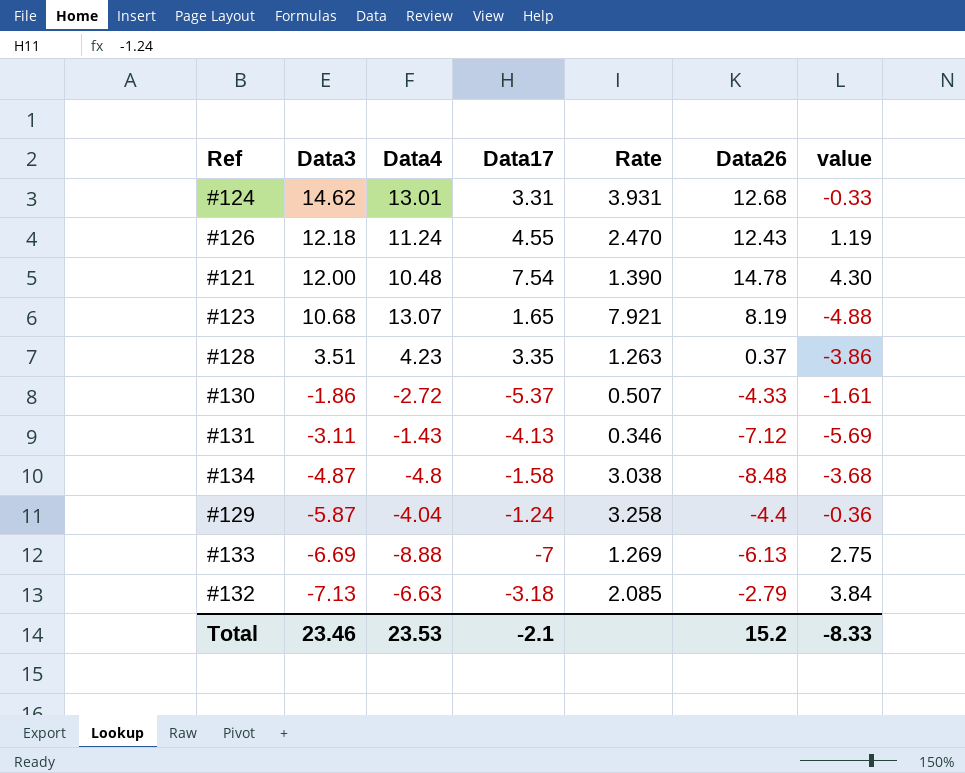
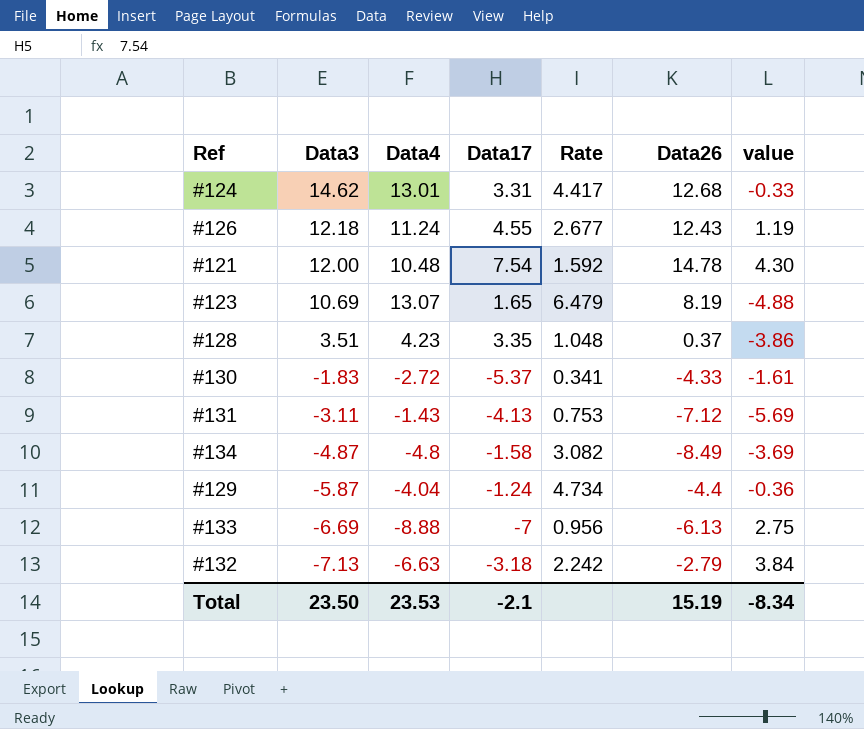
column Rate | formula: [Data4] / [Data17] -> [Data3] / [Data17]
#123 | Data3: 10.68 -> 10.69
#130 | Data3: -1.86 -> -1.83
#134 | Data26: -8.48 -> -8.49
#134 | value: -3.68 -> -3.69
Total | Data3: 23.46 -> 23.50
Total | Data26: 15.2 -> 15.19
Total | value: -8.33 -> -8.34

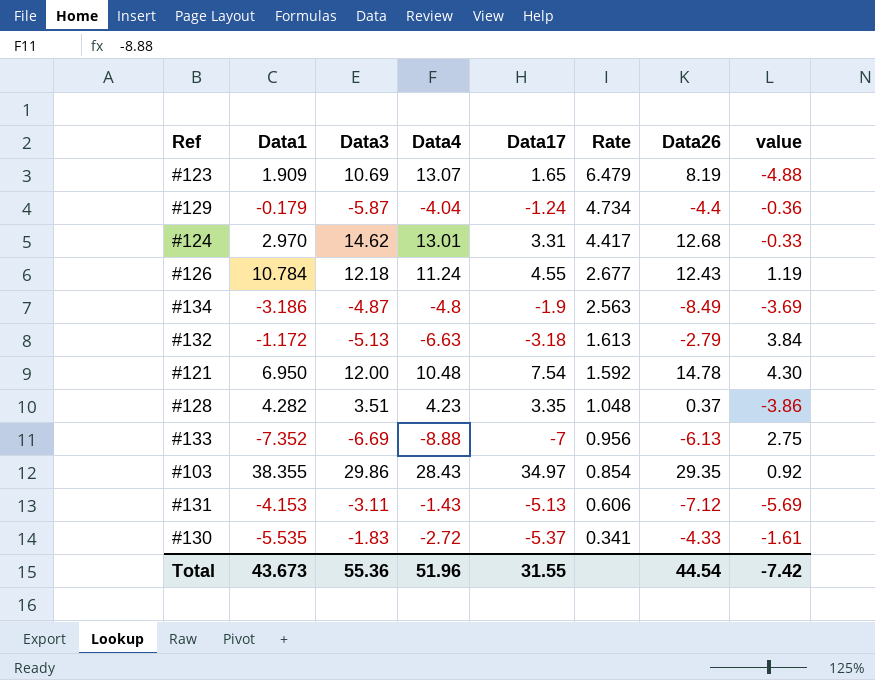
row order: Data3 descending -> Rate descending
column Data1 | position: none -> 2
#134 | Data17: -1.58 -> -1.9
#134 | Rate: 3.082 -> 2.563
#132 | Data3: -7.13 -> -5.13
#132 | Rate: 2.242 -> 1.613
row #103: none -> 38.355 | 29.86 | 28.43 | 34.97 | 0.854 | 29.35 | 0.92
#131 | Data17: -4.13 -> -5.13
#131 | Rate: 0.753 -> 0.606
Total | Data3: 23.50 -> 55.36
Total | Data4: 23.53 -> 51.96
Total | Data17: -2.1 -> 31.55
Total | Data26: 15.19 -> 44.54
Total | value: -8.34 -> -7.42

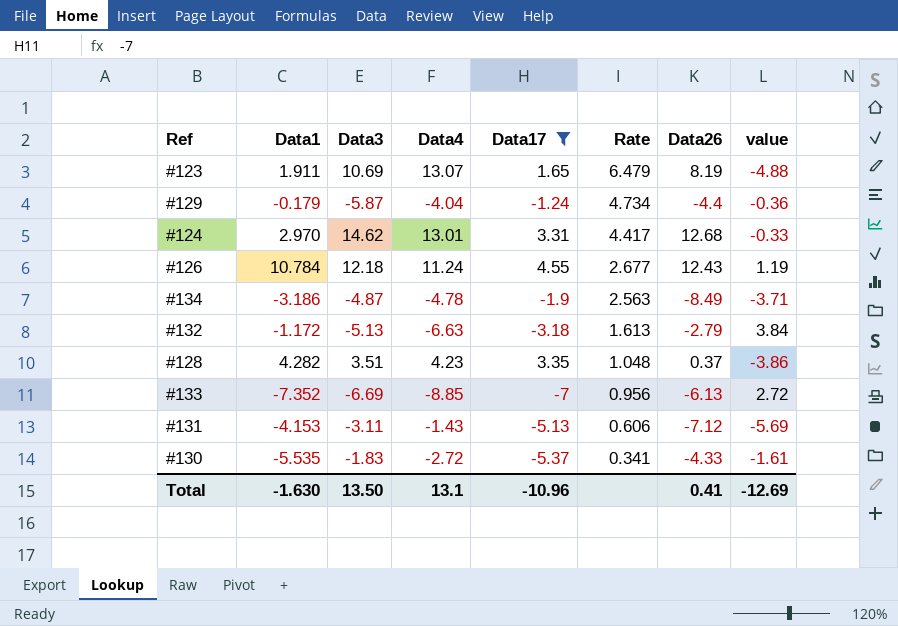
filter: none -> Data17 <= 4.55
#123 | Data1: 1.909 -> 1.911
#134 | Data4: -4.8 -> -4.78
#134 | value: -3.69 -> -3.71
#133 | Data4: -8.88 -> -8.85
#133 | value: 2.75 -> 2.72
Total | Data1: 43.673 -> -1.630
Total | Data3: 55.36 -> 13.50
Total | Data4: 51.96 -> 13.1
Total | Data17: 31.55 -> -10.96
Total | Data26: 44.54 -> 0.41
Total | value: -7.42 -> -12.69

